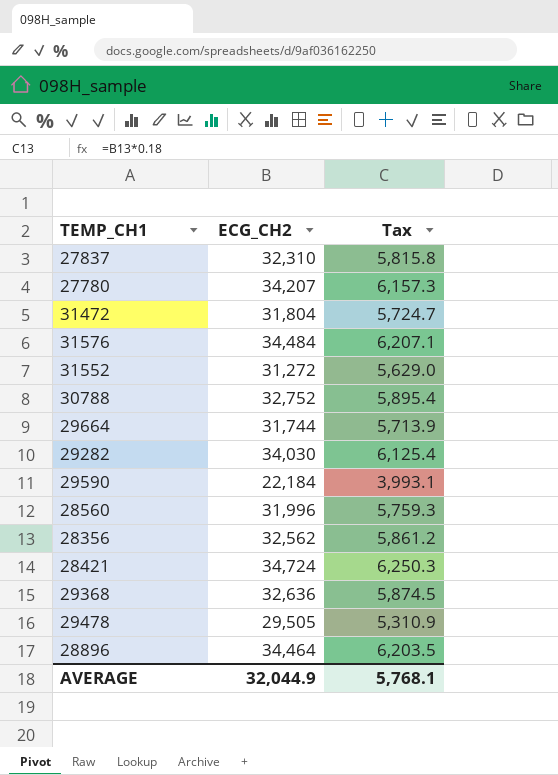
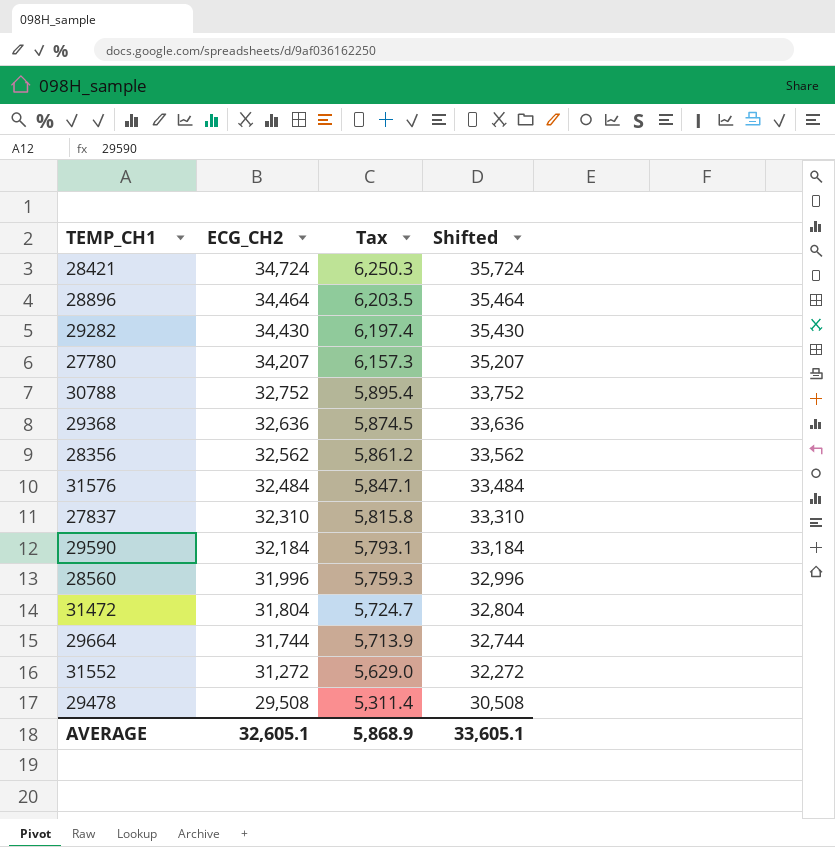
row order: none -> ECG_CH2 descending
column Shifted | formula: none -> [ECG_CH2] + 1000
29282 | ECG_CH2: 34,030 -> 34,430
29282 | Tax: 6,125.4 -> 6,197.4
31576 | ECG_CH2: 34,484 -> 32,484
31576 | Tax: 6,207.1 -> 5,847.1
29590 | ECG_CH2: 22,184 -> 32,184
29590 | Tax: 3,993.1 -> 5,793.1
29478 | ECG_CH2: 29,505 -> 29,508
29478 | Tax: 5,310.9 -> 5,311.4
AVERAGE | ECG_CH2: 32,044.9 -> 32,605.1
AVERAGE | Tax: 5,768.1 -> 5,868.9

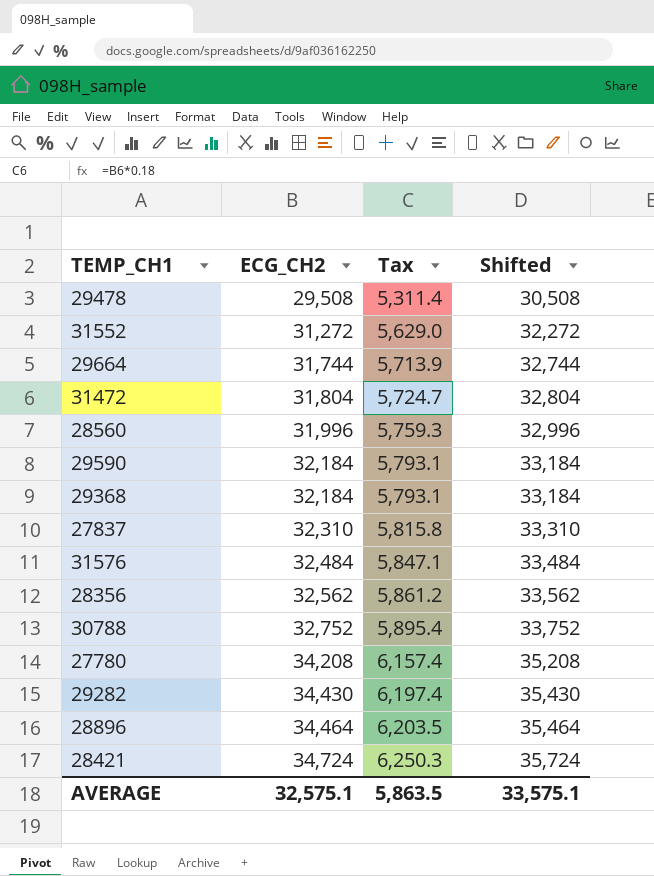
row order: ECG_CH2 descending -> ECG_CH2 ascending
29368 | ECG_CH2: 32,636 -> 32,184
29368 | Tax: 5,874.5 -> 5,793.1
29368 | Shifted: 33,636 -> 33,184
27780 | ECG_CH2: 34,207 -> 34,208
27780 | Tax: 6,157.3 -> 6,157.4
27780 | Shifted: 35,207 -> 35,208
AVERAGE | ECG_CH2: 32,605.1 -> 32,575.1
AVERAGE | Tax: 5,868.9 -> 5,863.5
AVERAGE | Shifted: 33,605.1 -> 33,575.1

